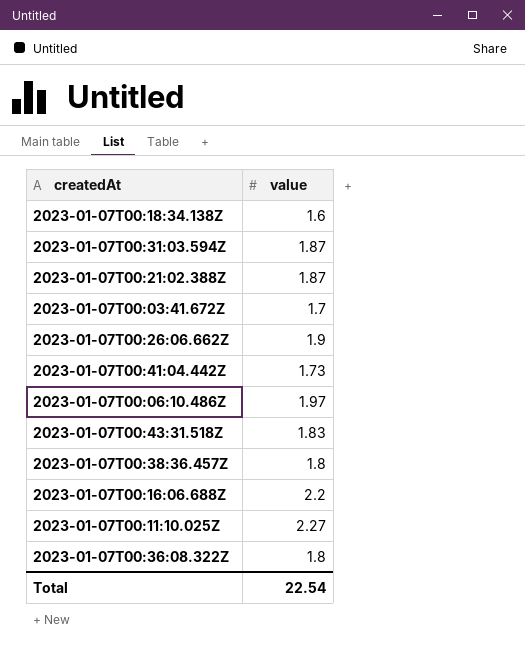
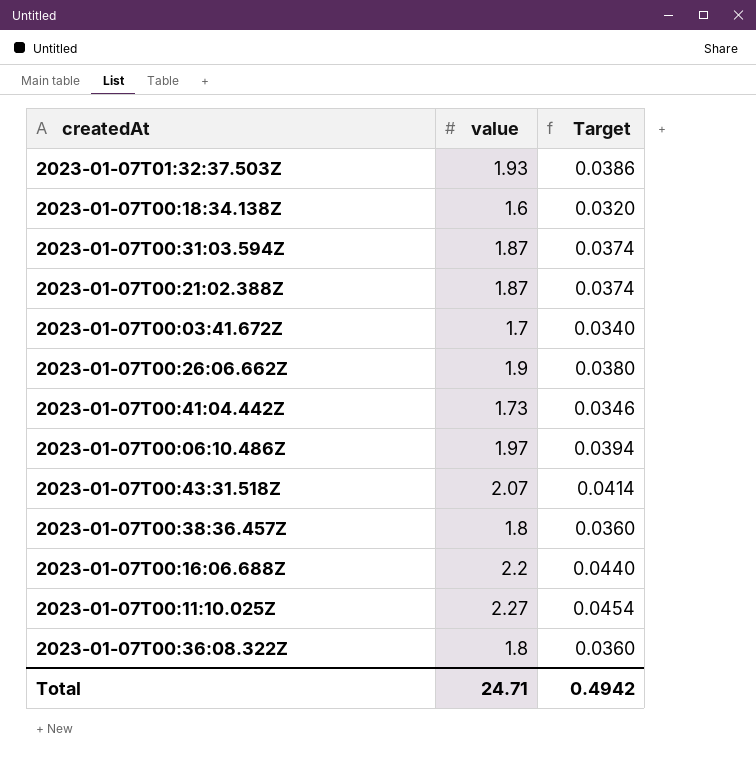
column Target | formula: none -> [value] * 0.02
row 2023-01-07T01:32:37.503Z: none -> 1.93 | 0.0386
2023-01-07T00:43:31.518Z | value: 1.83 -> 2.07
Total | value: 22.54 -> 24.71

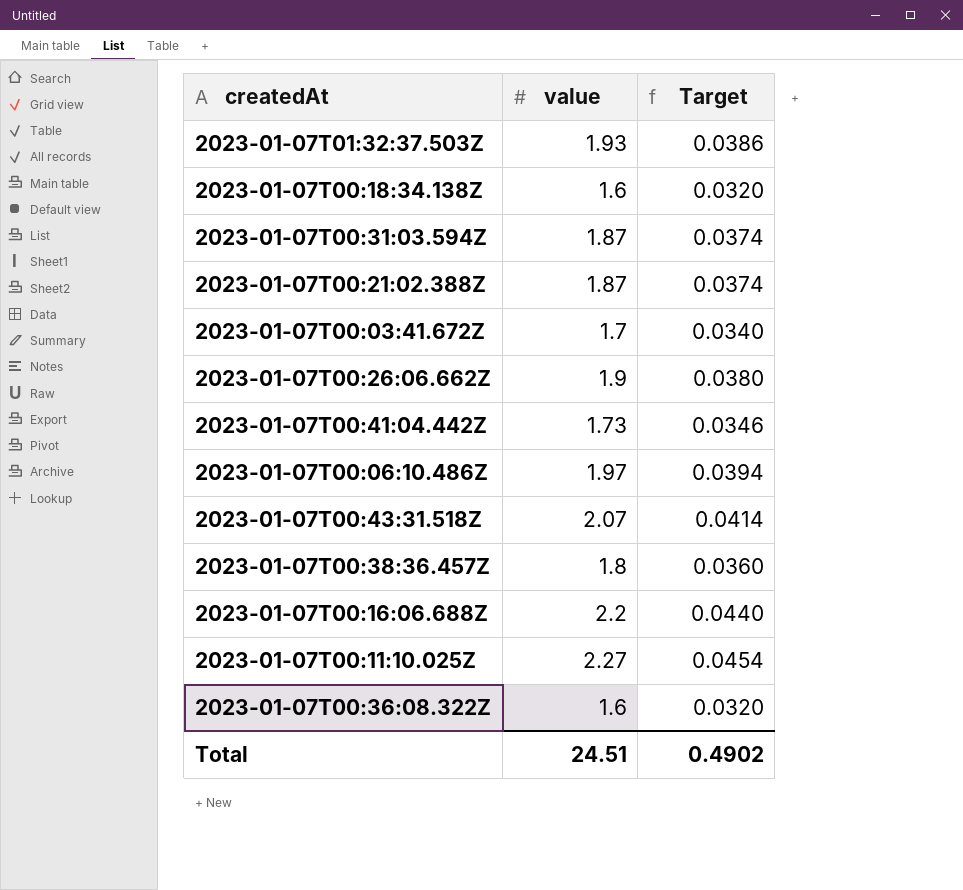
2023-01-07T00:36:08.322Z | value: 1.8 -> 1.6
2023-01-07T00:36:08.322Z | Target: 0.0360 -> 0.0320
Total | value: 24.71 -> 24.51
Total | Target: 0.4942 -> 0.4902

